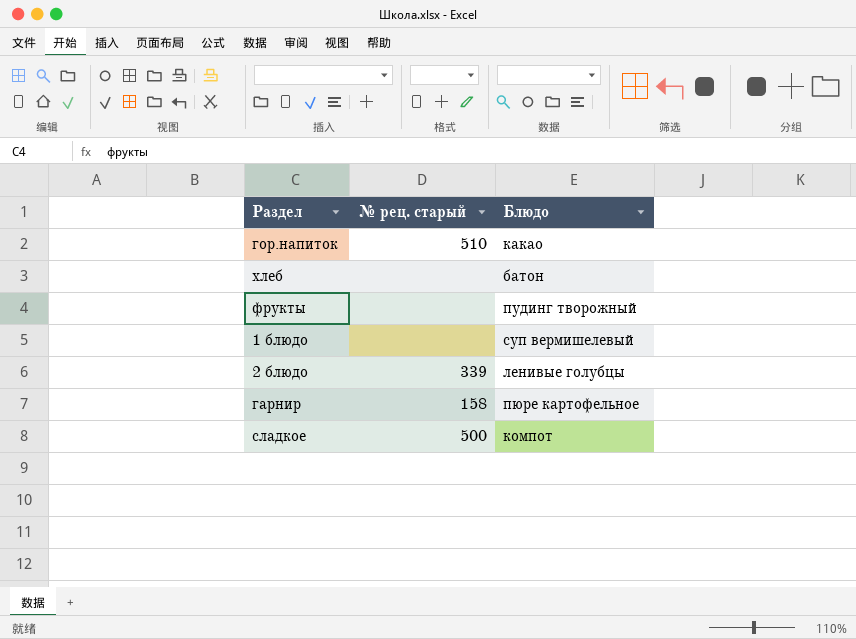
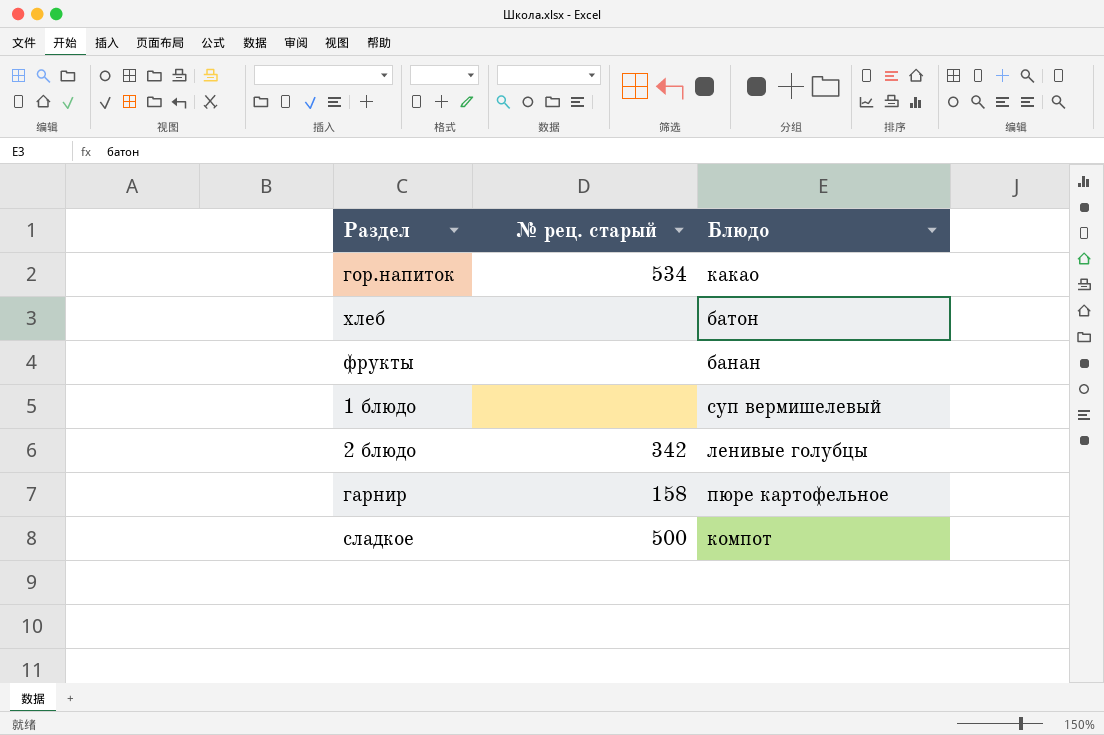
гор.напиток | № рец. старый: 510 -> 534
фрукты | Блюдо: пудинг творожный -> банан
2 блюдо | № рец. старый: 339 -> 342

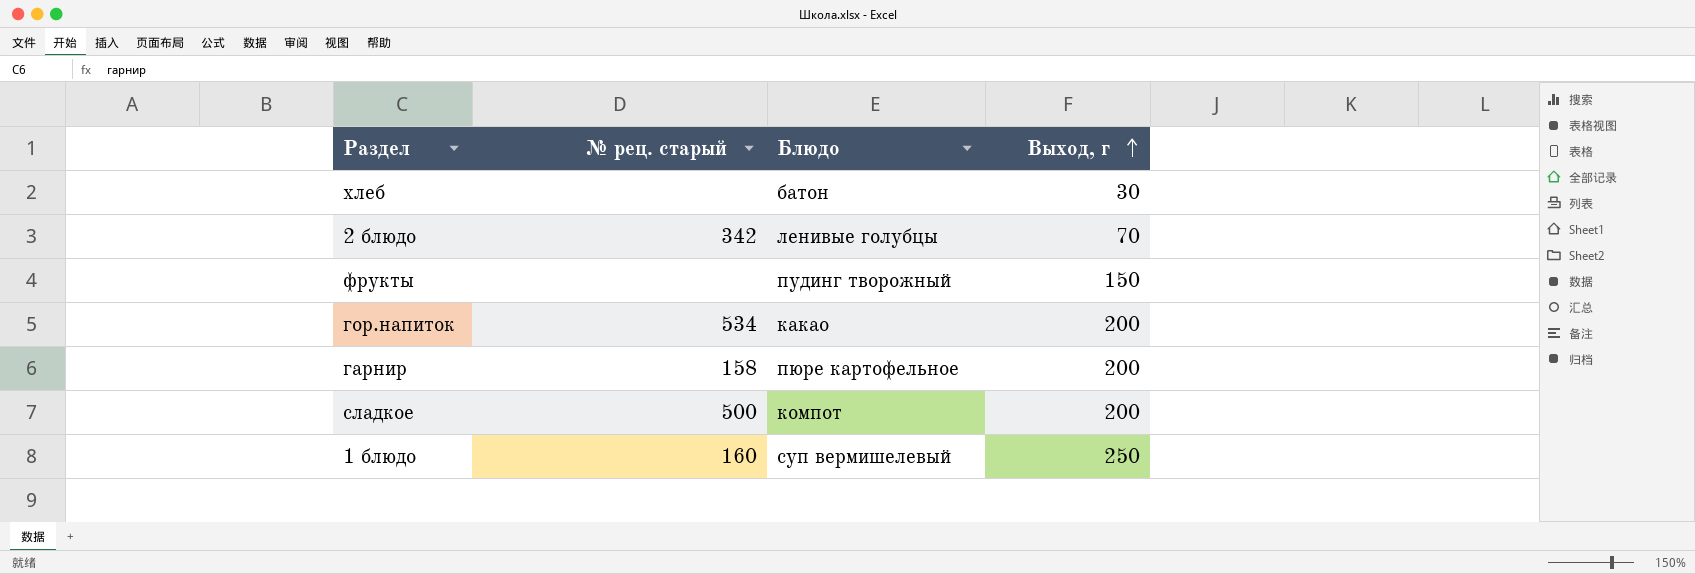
row order: none -> Выход, г ascending
column Выход, г | position: none -> 4
фрукты | Блюдо: банан -> пудинг творожный
1 блюдо | № рец. старый: none -> 160

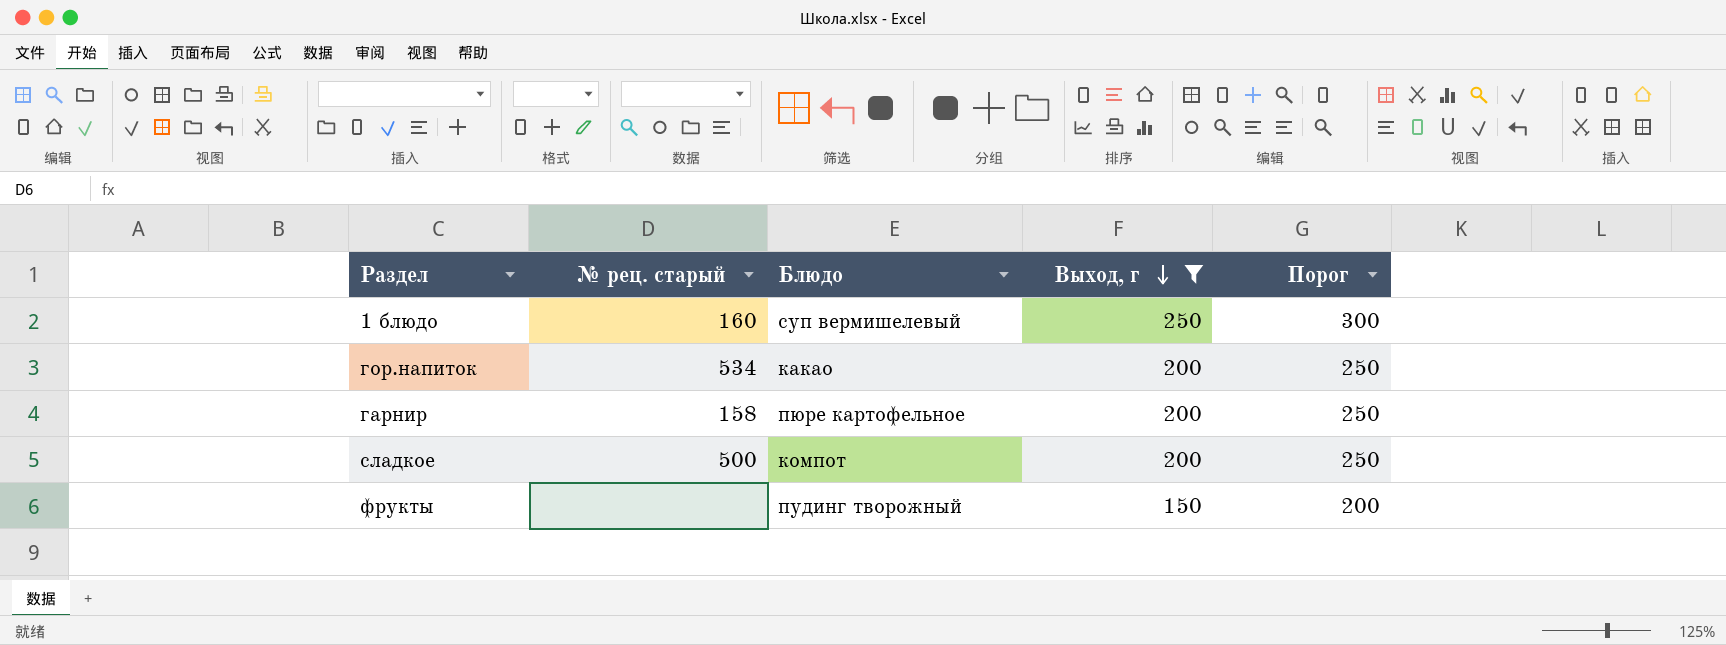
filter: none -> Выход, г >= 150
row order: Выход, г ascending -> Выход, г descending
column Порог | formula: none -> [Выход, г] + 50

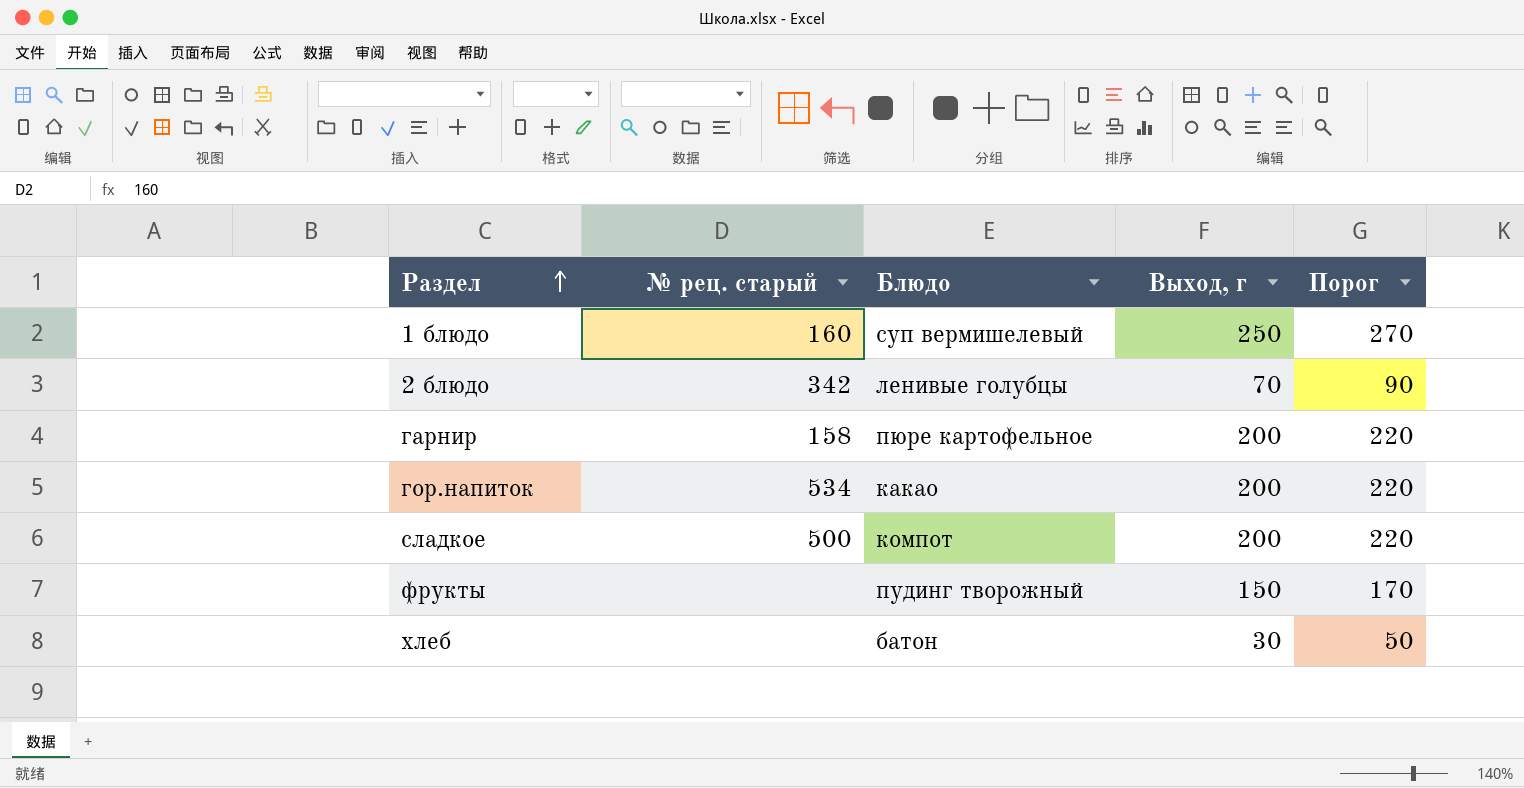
filter: Выход, г >= 150 -> none
row order: Выход, г descending -> Раздел ascending
column Порог | formula: [Выход, г] + 50 -> [Выход, г] + 20

